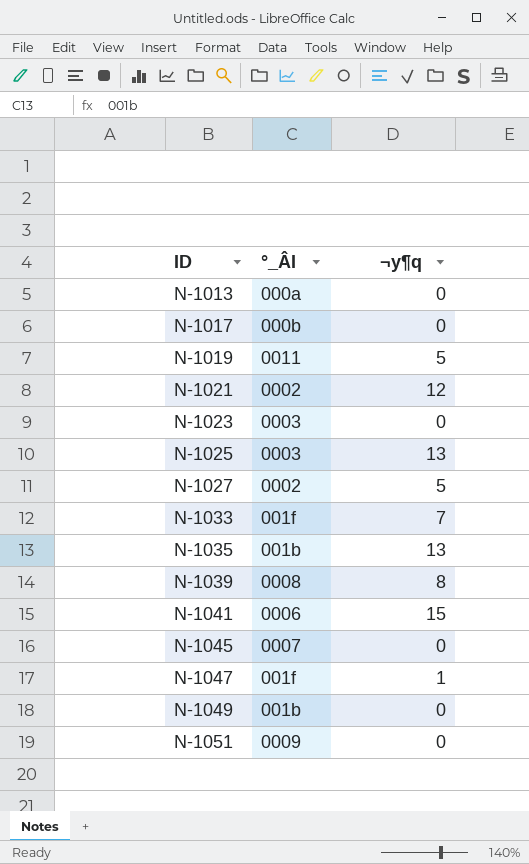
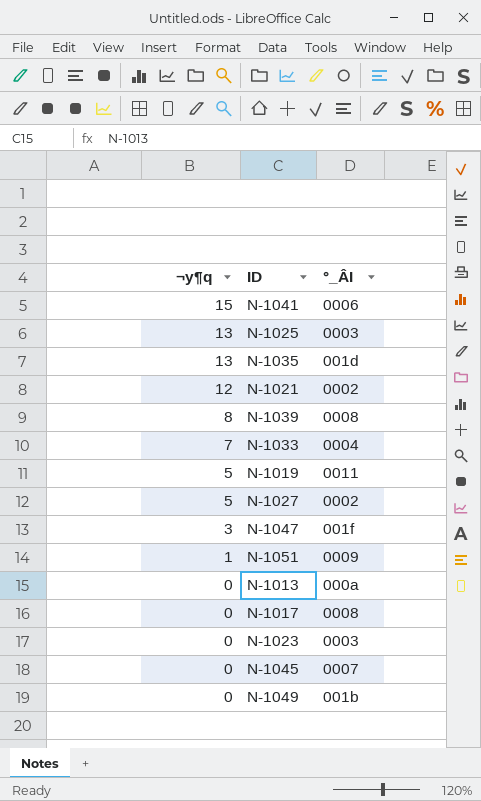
row order: ID ascending -> ¬y¶q descending
column ¬y¶q | position: 3 -> 1
N-1035 | °_ÂI: 001b -> 001d
N-1033 | °_ÂI: 001f -> 0004
N-1047 | ¬y¶q: 1 -> 3
N-1051 | ¬y¶q: 0 -> 1
N-1017 | °_ÂI: 000b -> 0008

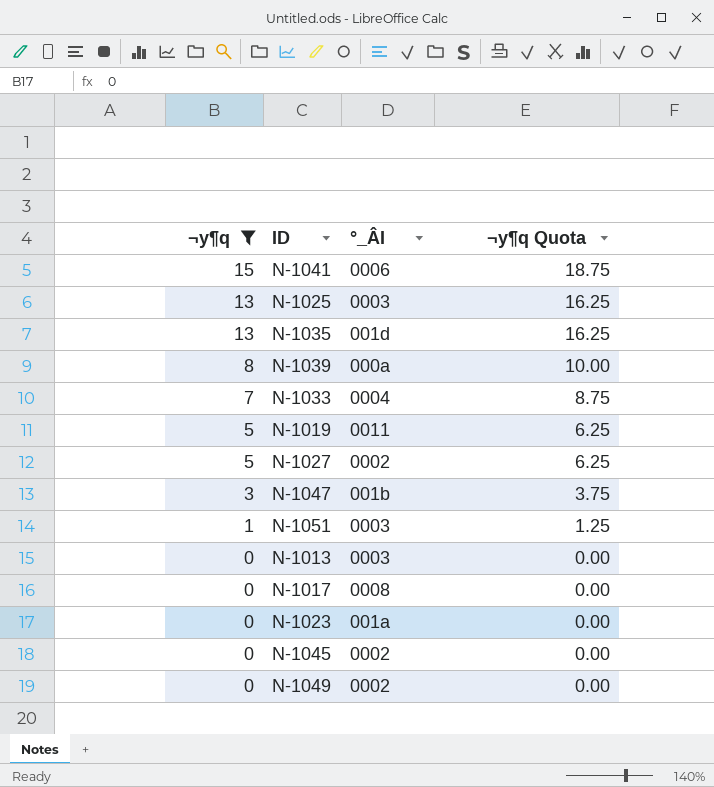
filter: none -> ¬y¶q != 12
column ¬y¶q Quota | formula: none -> [¬y¶q] * 1.25
N-1039 | °_ÂI: 0008 -> 000a
N-1047 | °_ÂI: 001f -> 001b
N-1051 | °_ÂI: 0009 -> 0003
N-1013 | °_ÂI: 000a -> 0003
N-1023 | °_ÂI: 0003 -> 001a
N-1045 | °_ÂI: 0007 -> 0002
N-1049 | °_ÂI: 001b -> 0002

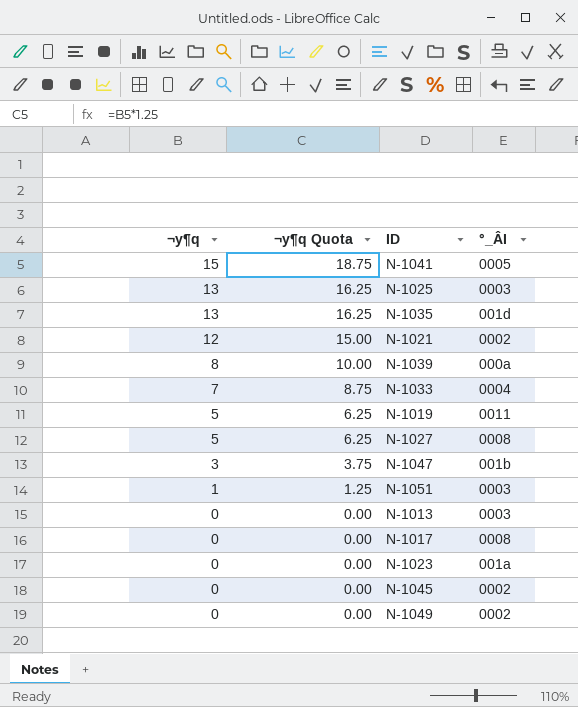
filter: ¬y¶q != 12 -> none
column ¬y¶q Quota | position: 4 -> 2
N-1041 | °_ÂI: 0006 -> 0005
N-1027 | °_ÂI: 0002 -> 0008

